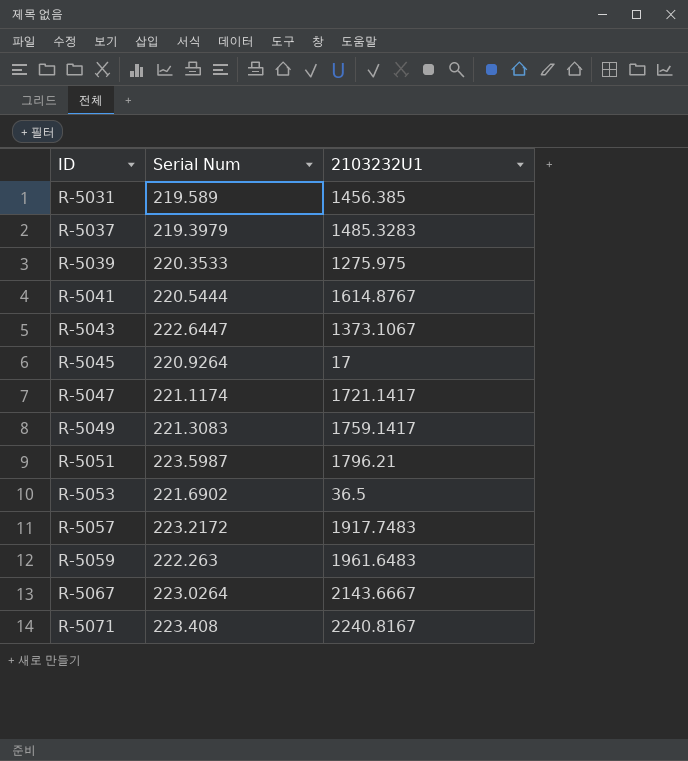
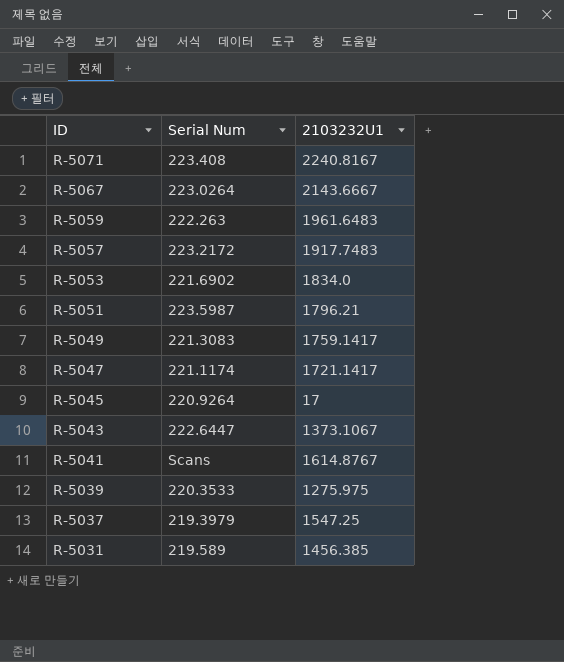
row order: ID ascending -> ID descending
R-5053 | 2103232U1: 36.5 -> 1834.0
R-5041 | Serial Num: 220.5444 -> Scans
R-5037 | 2103232U1: 1485.3283 -> 1547.25

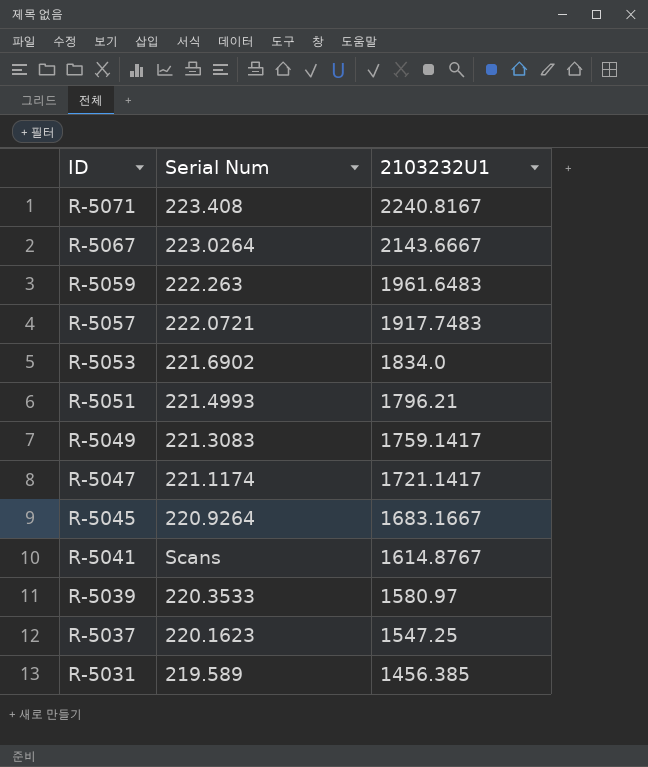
row R-5043: 222.6447 | 1373.1067 -> none
R-5057 | Serial Num: 223.2172 -> 222.0721
R-5051 | Serial Num: 223.5987 -> 221.4993
R-5045 | 2103232U1: 17 -> 1683.1667
R-5039 | 2103232U1: 1275.975 -> 1580.97
R-5037 | Serial Num: 219.3979 -> 220.1623

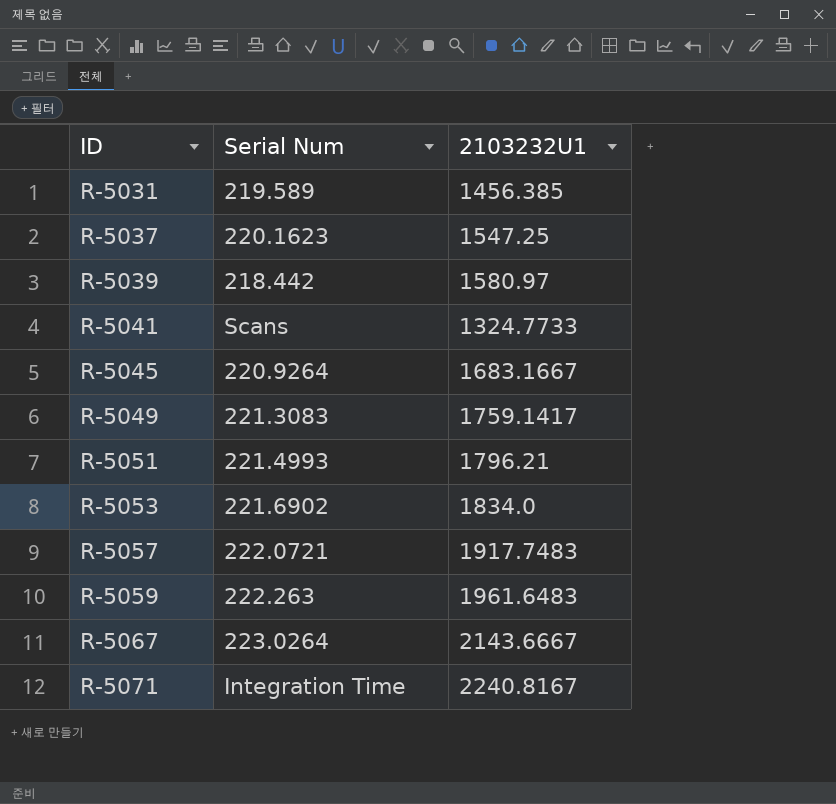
row order: ID descending -> ID ascending
row R-5047: 221.1174 | 1721.1417 -> none
R-5039 | Serial Num: 220.3533 -> 218.442
R-5041 | 2103232U1: 1614.8767 -> 1324.7733
R-5071 | Serial Num: 223.408 -> Integration Time

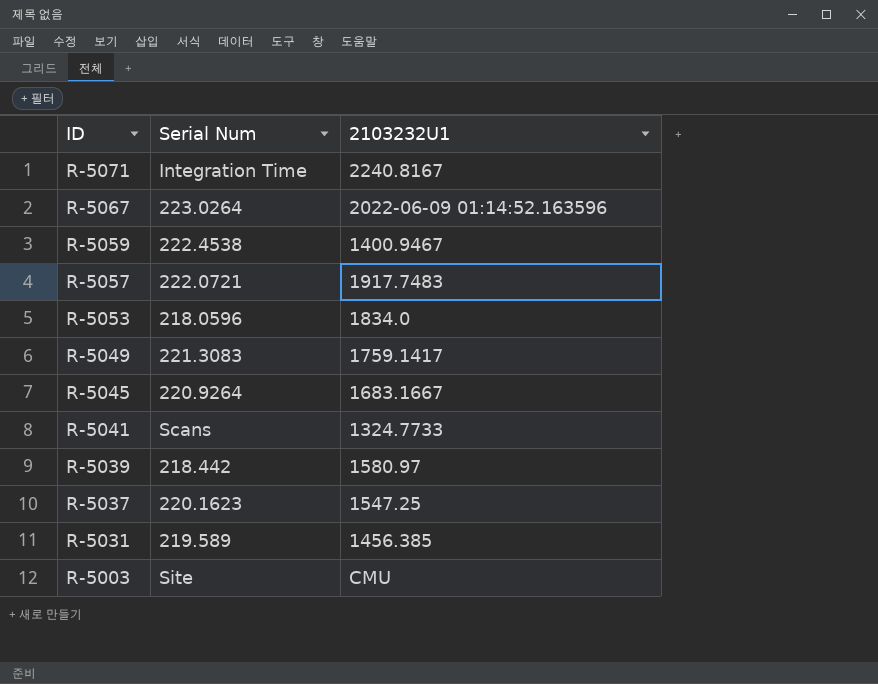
row order: ID ascending -> ID descending
row R-5051: 221.4993 | 1796.21 -> none
R-5067 | 2103232U1: 2143.6667 -> 2022-06-09 01:14:52.163596
R-5059 | Serial Num: 222.263 -> 222.4538
R-5059 | 2103232U1: 1961.6483 -> 1400.9467
R-5053 | Serial Num: 221.6902 -> 218.0596
row R-5003: none -> Site | CMU

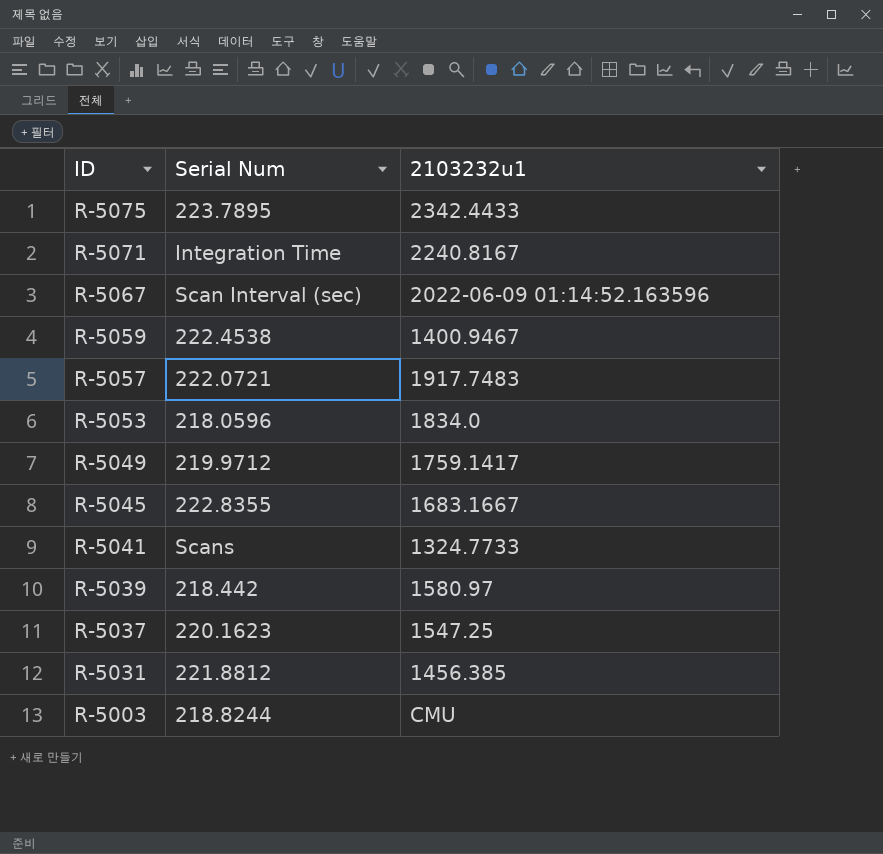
column name: 2103232U1 -> 2103232u1
row R-5075: none -> 223.7895 | 2342.4433
R-5067 | Serial Num: 223.0264 -> Scan Interval (sec)
R-5049 | Serial Num: 221.3083 -> 219.9712
R-5045 | Serial Num: 220.9264 -> 222.8355
R-5031 | Serial Num: 219.589 -> 221.8812
R-5003 | Serial Num: Site -> 218.8244

